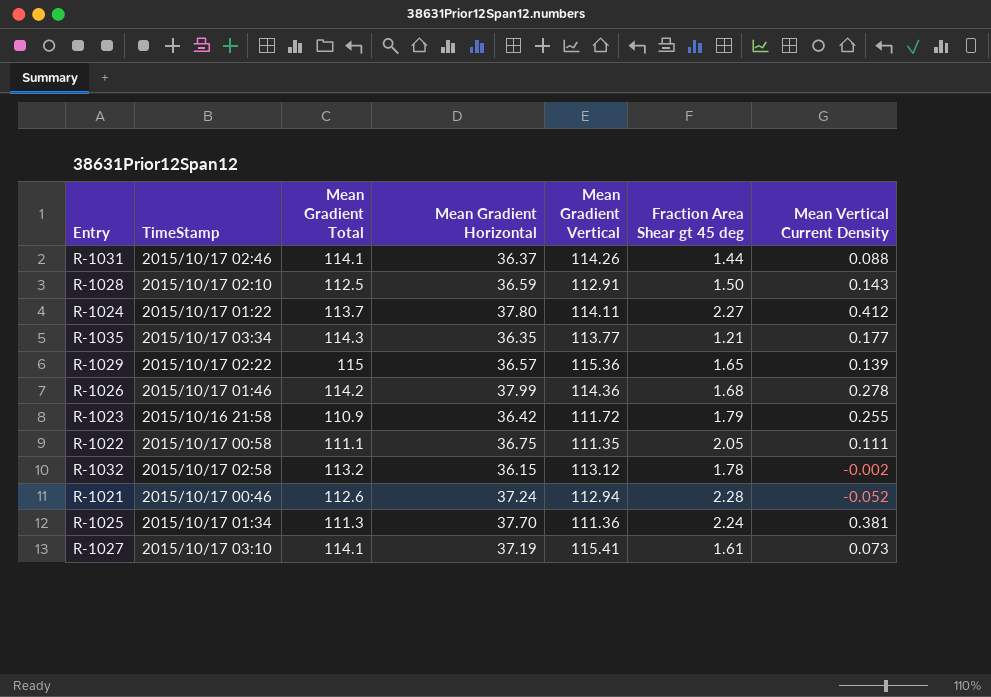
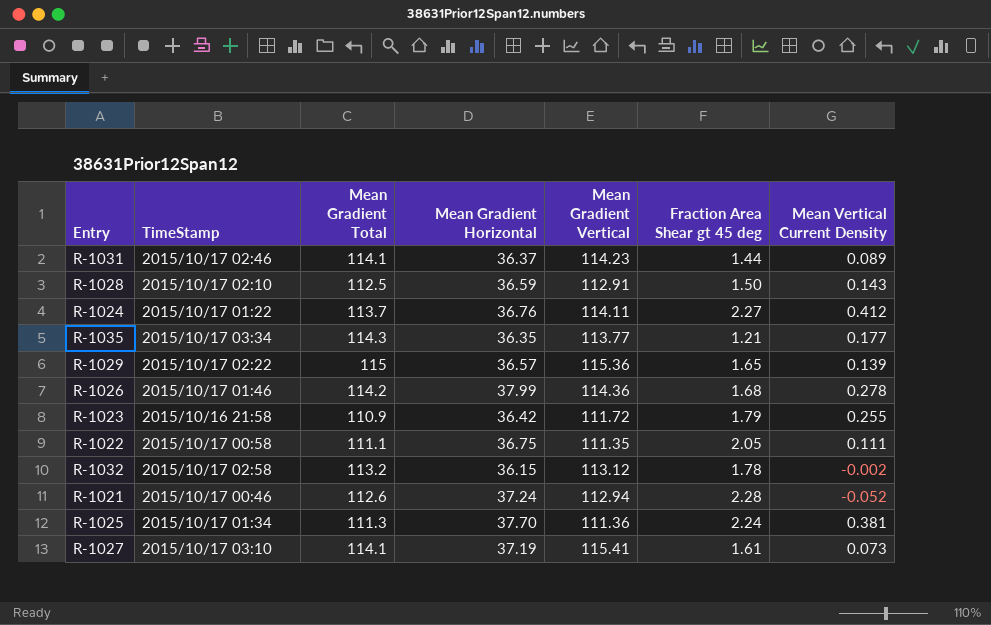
R-1031 | Mean Gradient Vertical: 114.26 -> 114.23
R-1031 | Mean Vertical Current Density: 0.088 -> 0.089
R-1024 | Mean Gradient Horizontal: 37.80 -> 36.76

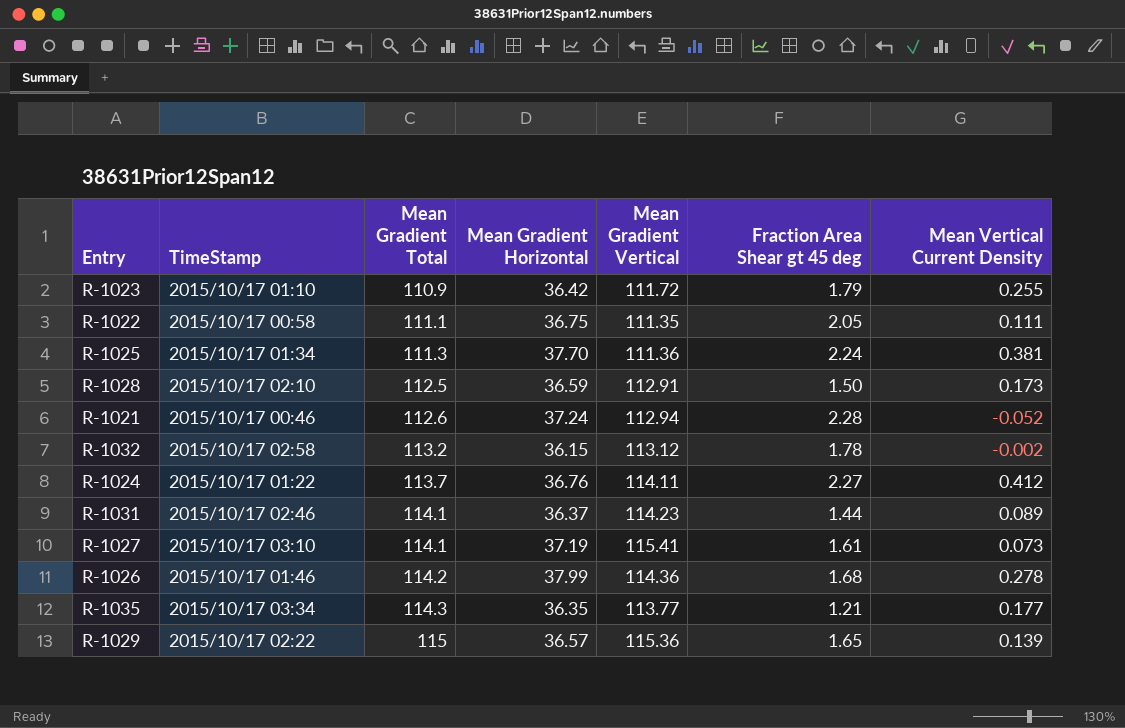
row order: none -> Mean Gradient Total ascending
R-1023 | TimeStamp: 2015/10/16 21:58 -> 2015/10/17 01:10
R-1028 | Mean Vertical Current Density: 0.143 -> 0.173

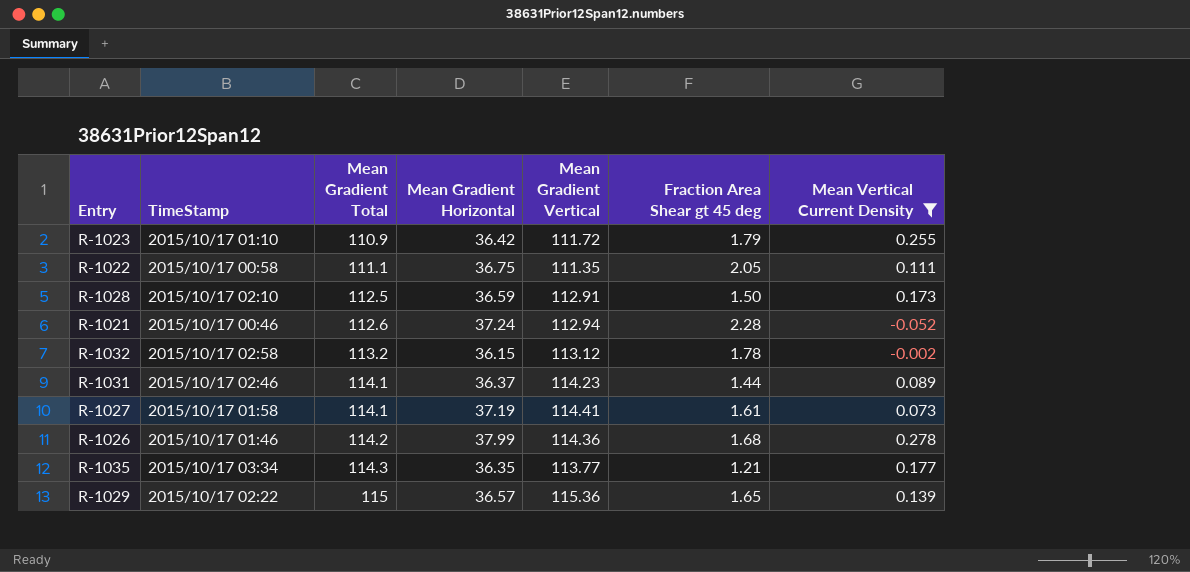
filter: none -> Mean Vertical Current Density <= 0.278
R-1027 | TimeStamp: 2015/10/17 03:10 -> 2015/10/17 01:58
R-1027 | Mean Gradient Vertical: 115.41 -> 114.41

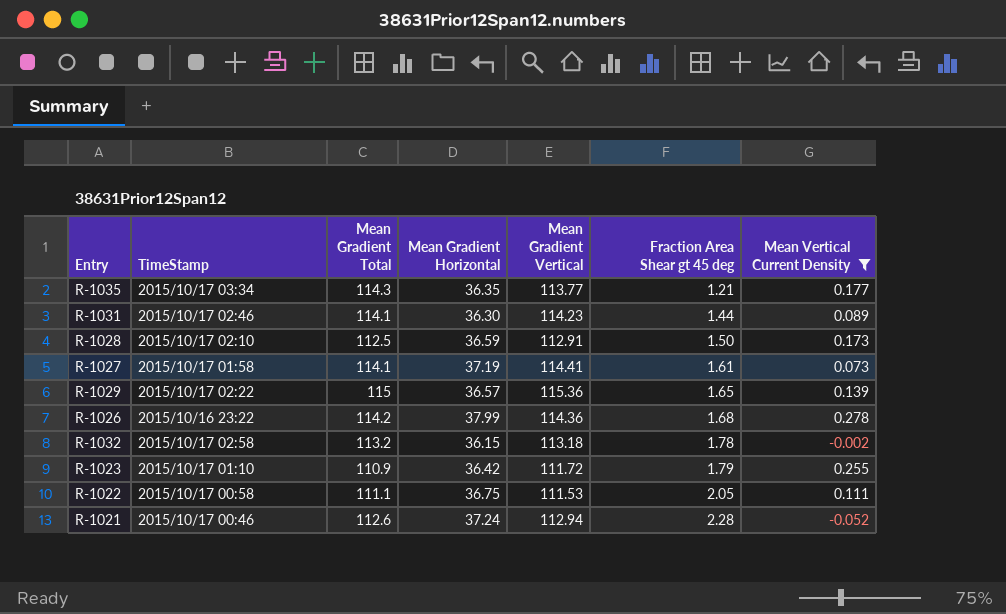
row order: Mean Gradient Total ascending -> Fraction Area Shear gt 45 deg ascending
R-1031 | Mean Gradient Horizontal: 36.37 -> 36.30
R-1026 | TimeStamp: 2015/10/17 01:46 -> 2015/10/16 23:22
R-1032 | Mean Gradient Vertical: 113.12 -> 113.18
R-1022 | Mean Gradient Vertical: 111.35 -> 111.53

